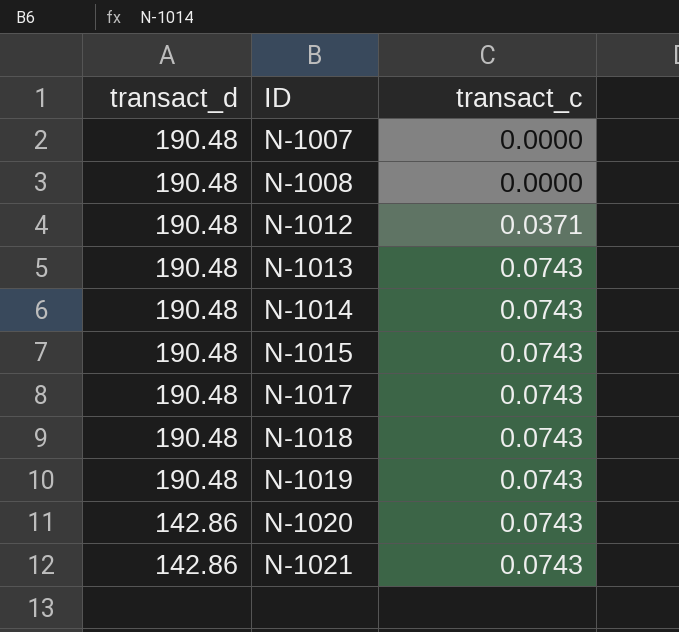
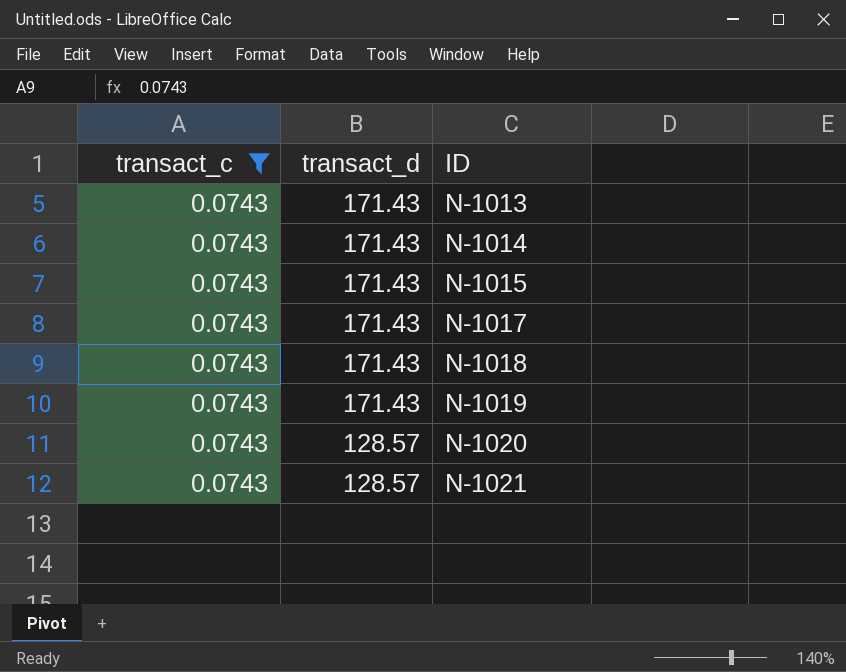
filter: none -> transact_c = 0.0743
column transact_c | position: 3 -> 1
N-1013 | transact_d: 190.48 -> 171.43
N-1014 | transact_d: 190.48 -> 171.43
N-1015 | transact_d: 190.48 -> 171.43
N-1017 | transact_d: 190.48 -> 171.43
N-1018 | transact_d: 190.48 -> 171.43
N-1019 | transact_d: 190.48 -> 171.43
N-1020 | transact_d: 142.86 -> 128.57
N-1021 | transact_d: 142.86 -> 128.57

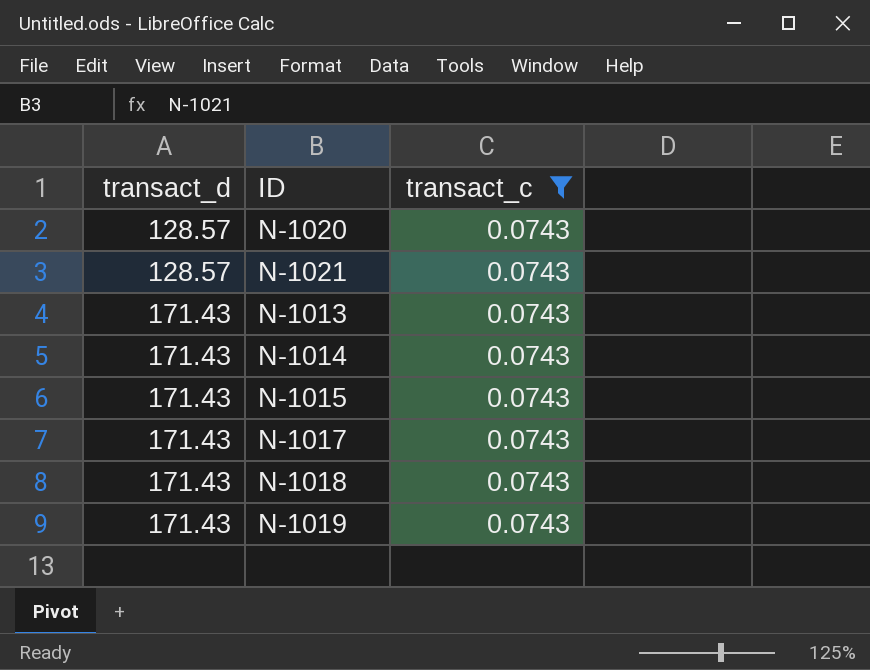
row order: transact_d descending -> transact_d ascending
column transact_c | position: 1 -> 3

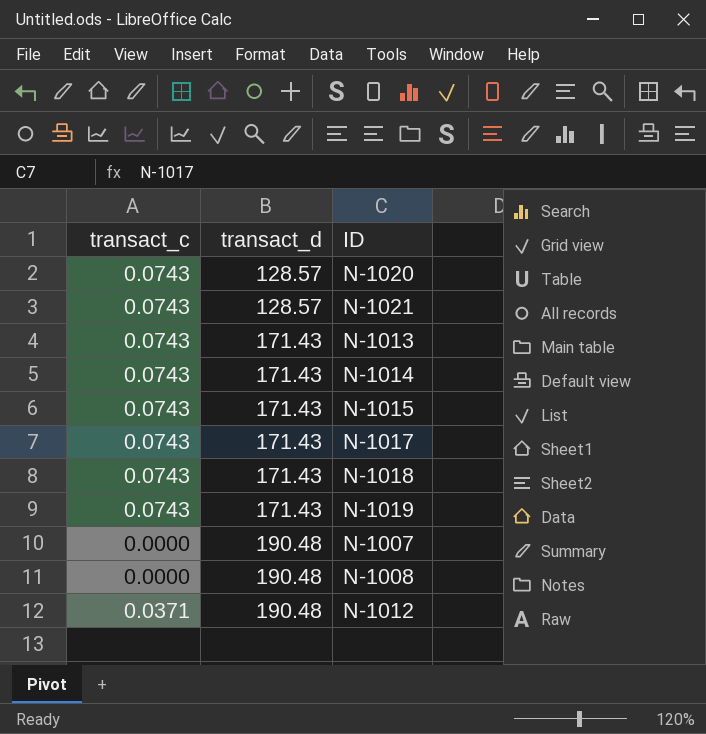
filter: transact_c = 0.0743 -> none
column transact_c | position: 3 -> 1

